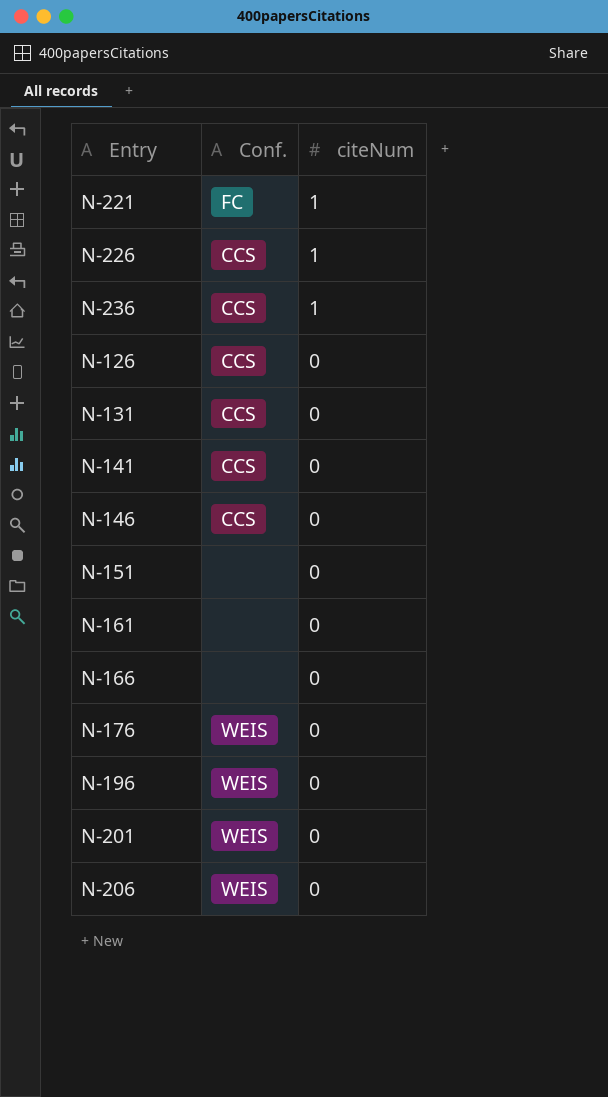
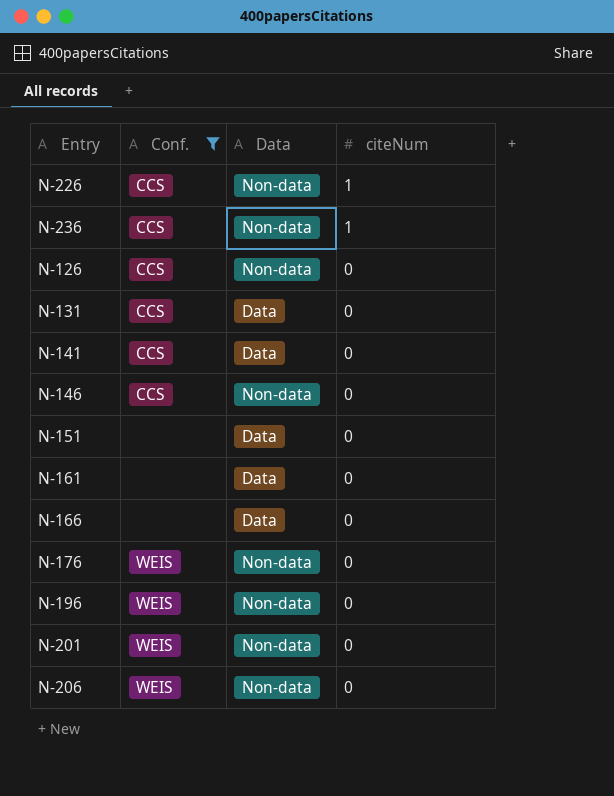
filter: none -> Conf. != FC
column Data | position: none -> 3

